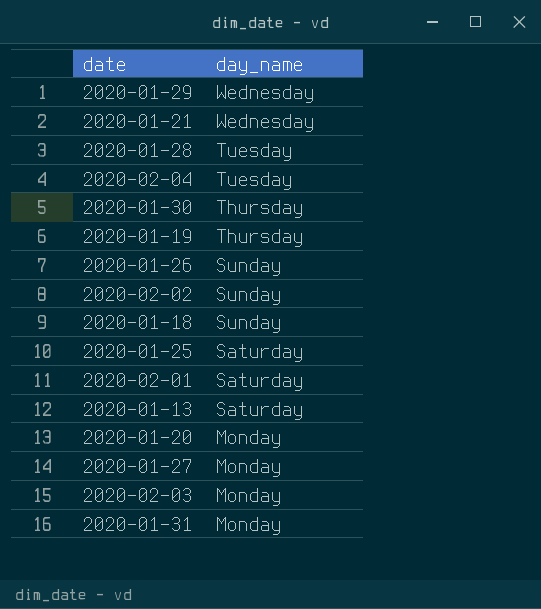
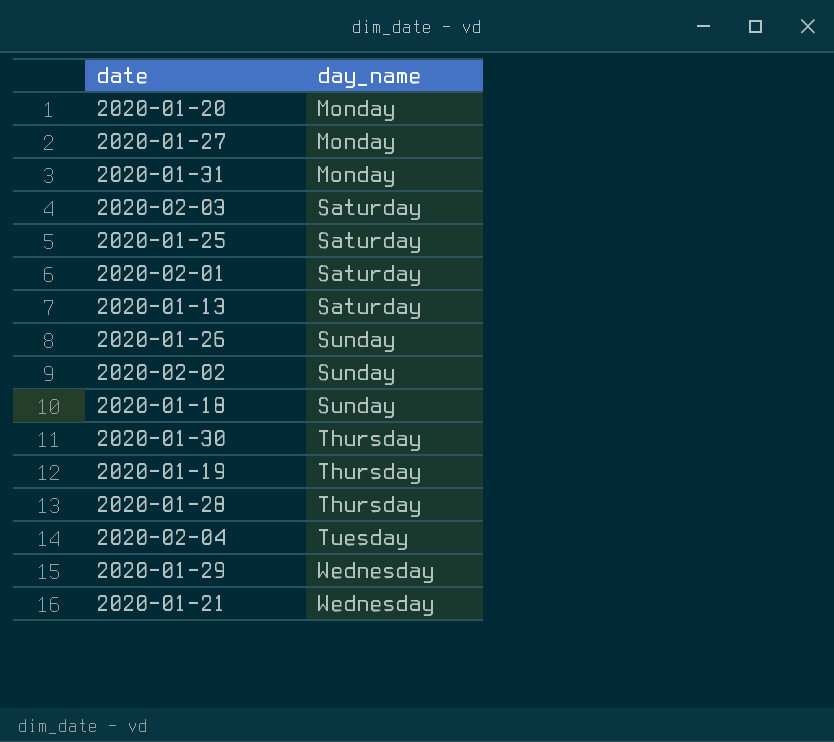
row order: day_name descending -> day_name ascending
2020-02-03 | day_name: Monday -> Saturday
2020-01-28 | day_name: Tuesday -> Thursday

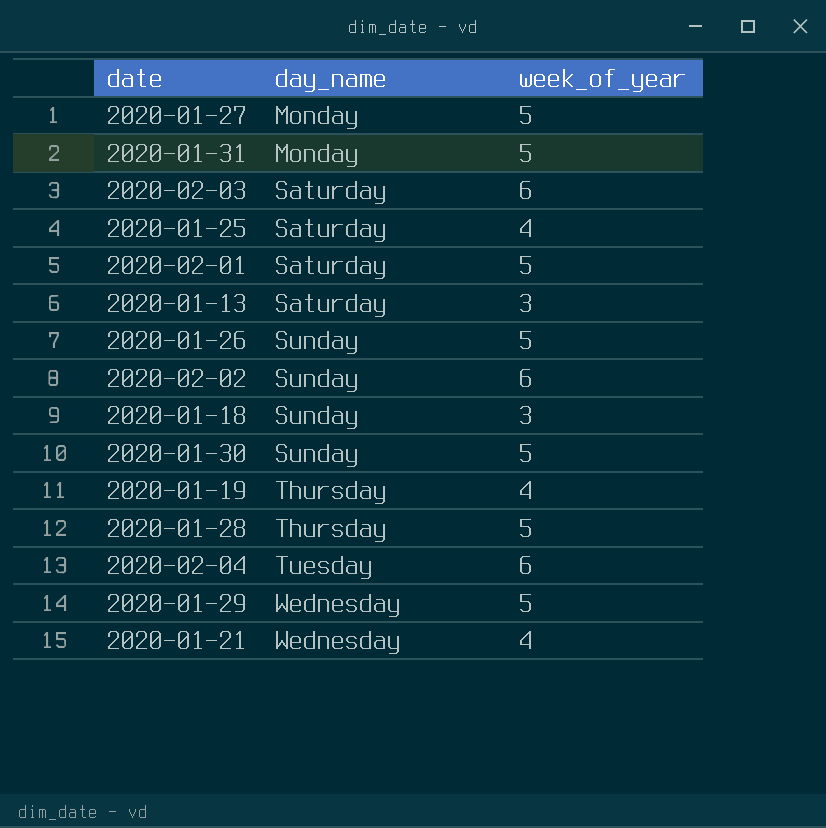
column week_of_year | position: none -> 3
row 2020-01-20: Monday -> none
2020-01-30 | day_name: Thursday -> Sunday

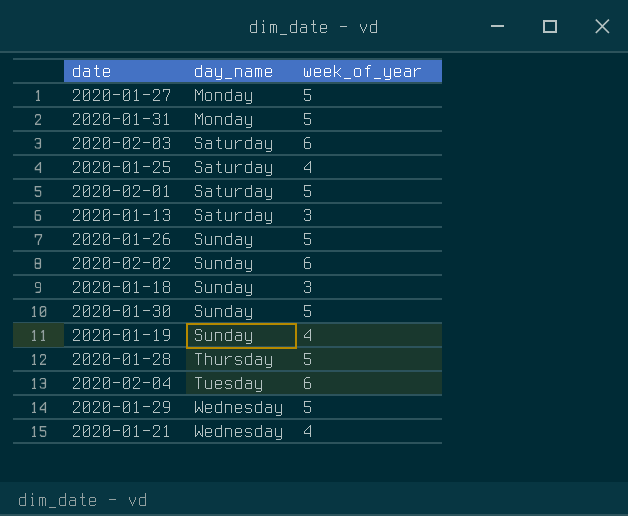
2020-01-19 | day_name: Thursday -> Sunday

